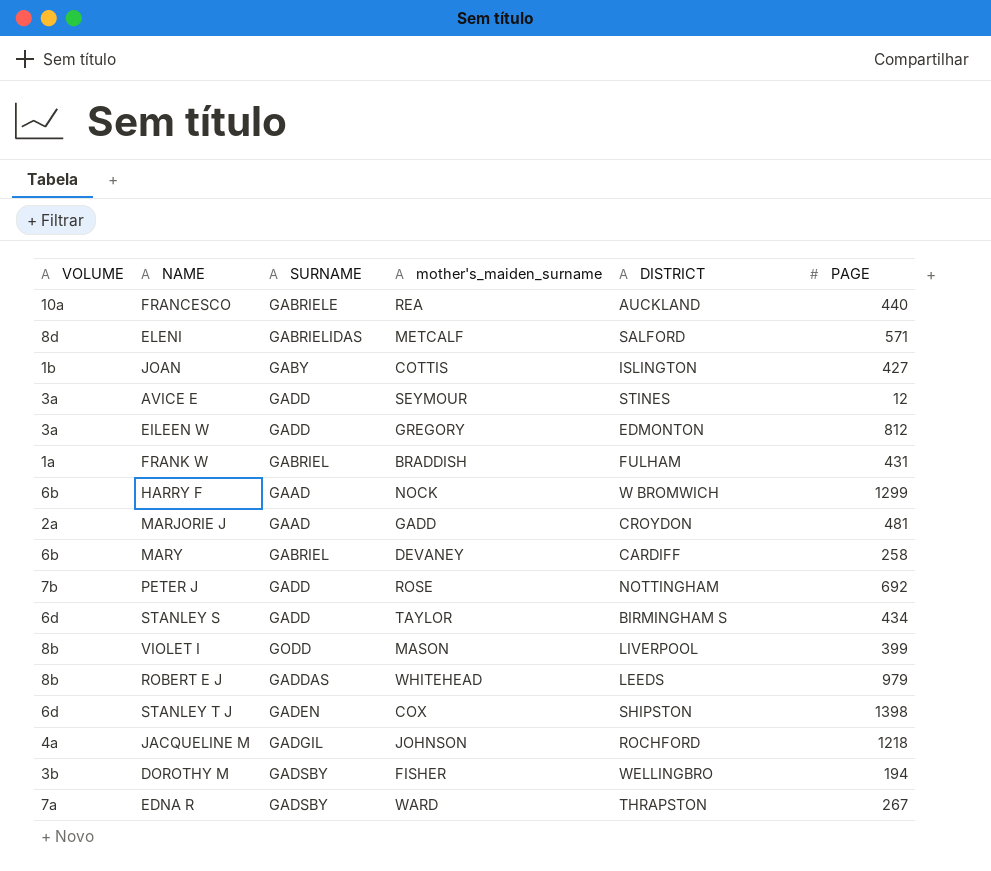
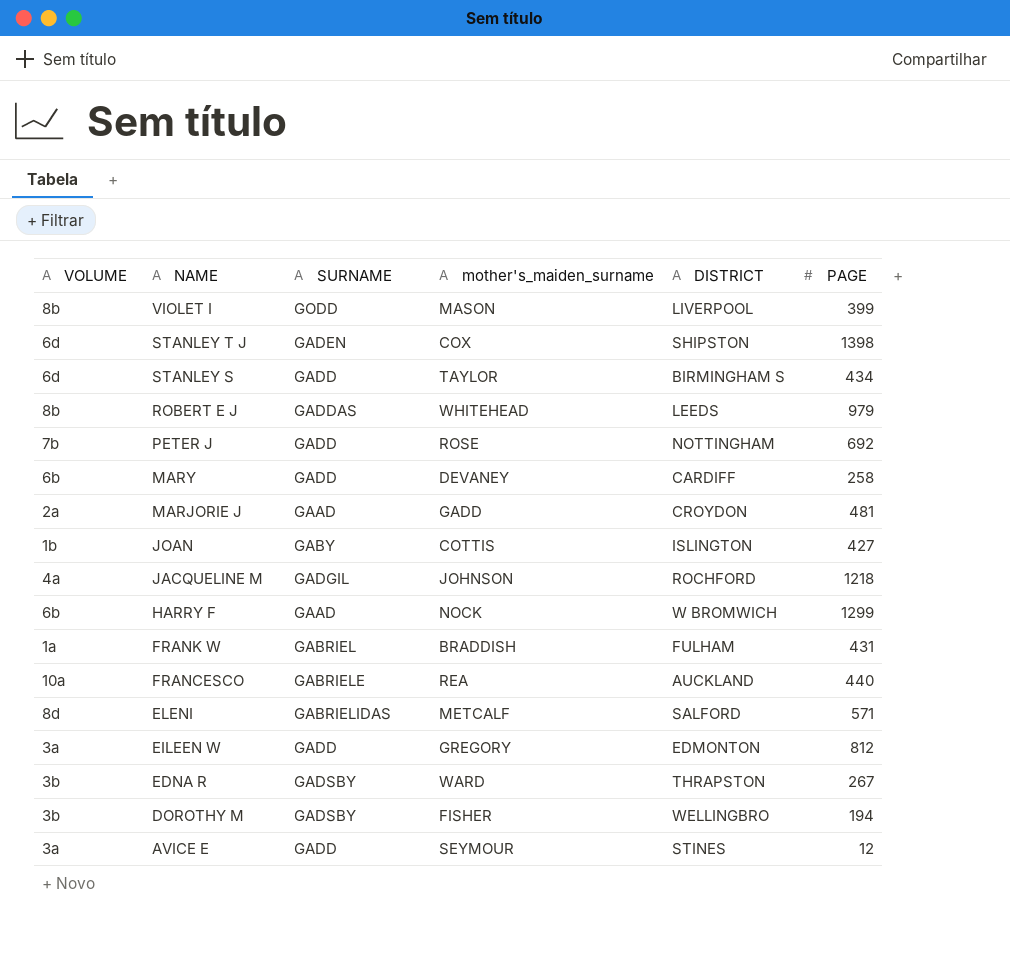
row order: none -> NAME descending
MARY | SURNAME: GABRIEL -> GADD
EDNA R | VOLUME: 7a -> 3b

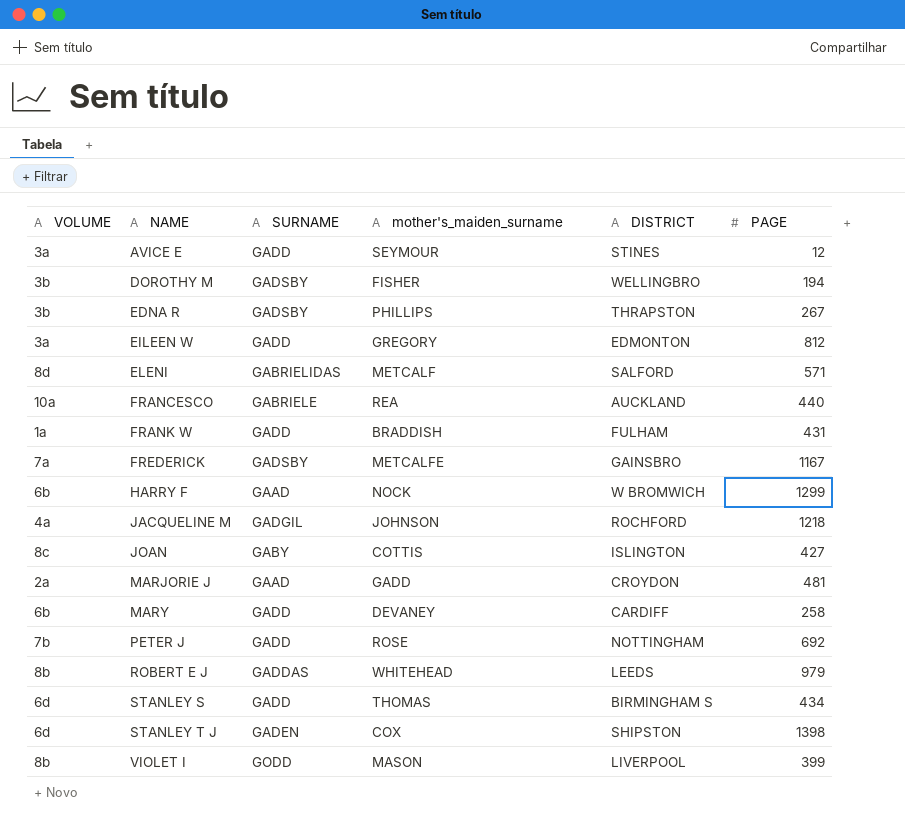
row order: NAME descending -> NAME ascending
EDNA R | mother's_maiden_surname: WARD -> PHILLIPS
FRANK W | SURNAME: GABRIEL -> GADD
row FREDERICK: none -> 7a | GADSBY | METCALFE | GAINSBRO | 1167
JOAN | VOLUME: 1b -> 8c
STANLEY S | mother's_maiden_surname: TAYLOR -> THOMAS

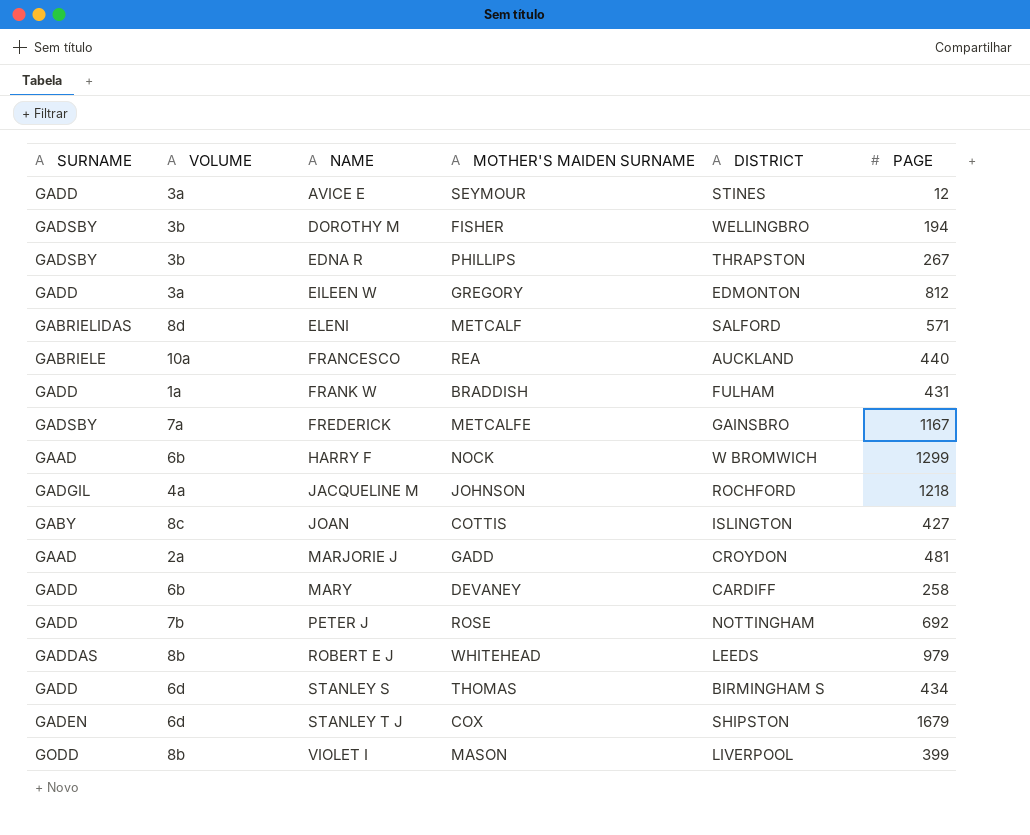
column SURNAME | position: 3 -> 1
column name: mother's_maiden_surname -> MOTHER'S MAIDEN SURNAME
STANLEY T J | PAGE: 1398 -> 1679

